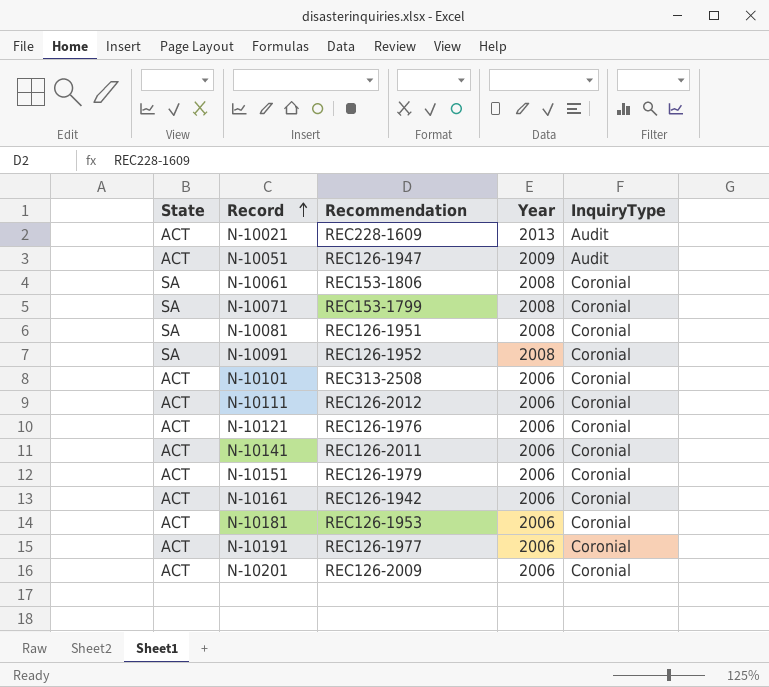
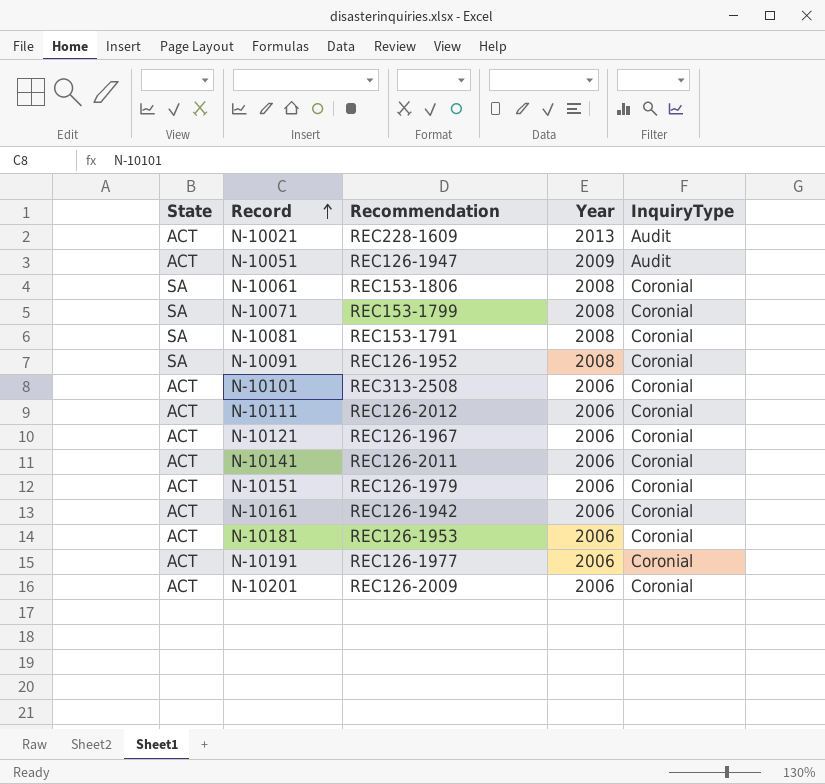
N-10081 | Recommendation: REC126-1951 -> REC153-1791
N-10121 | Recommendation: REC126-1976 -> REC126-1967

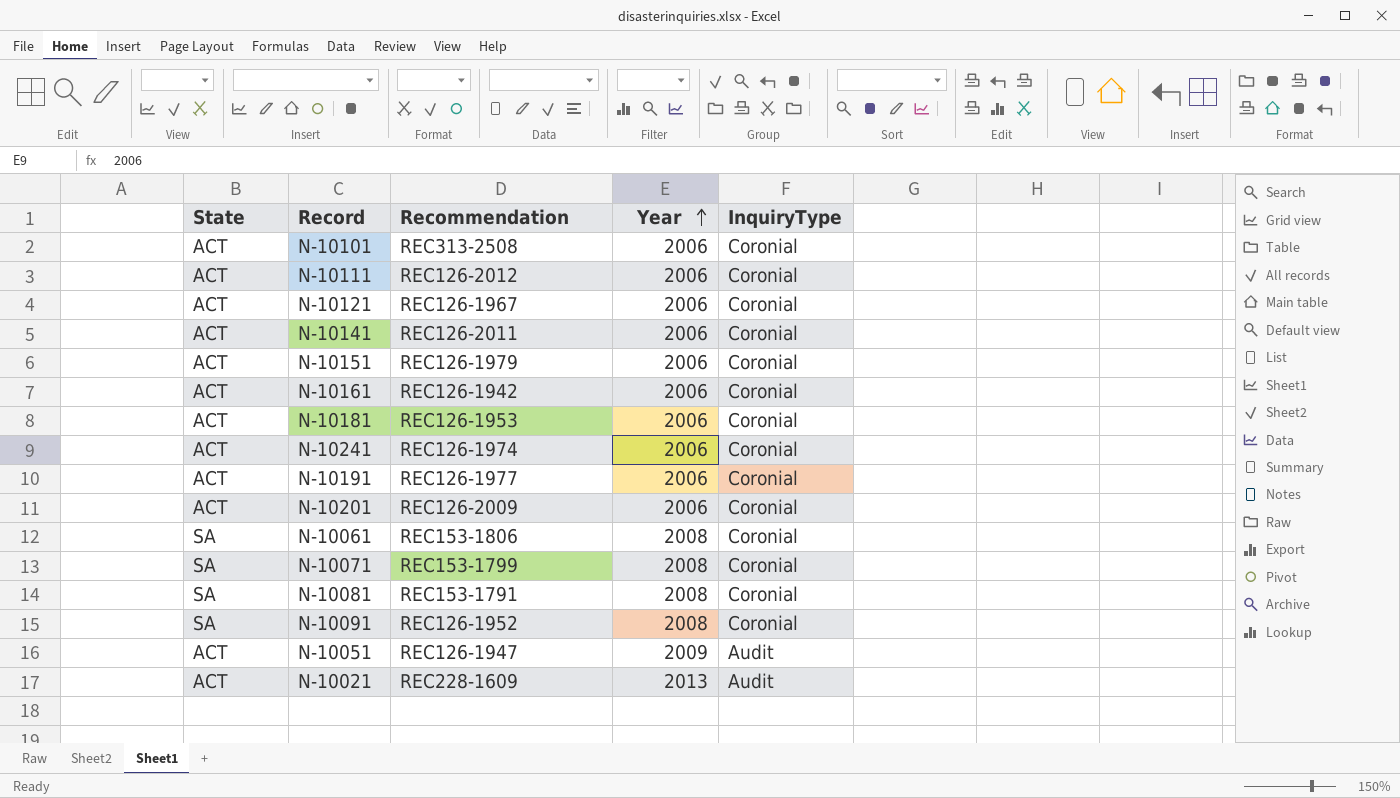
row order: Record ascending -> Year ascending
row N-10241: none -> ACT | REC126-1974 | 2006 | Coronial

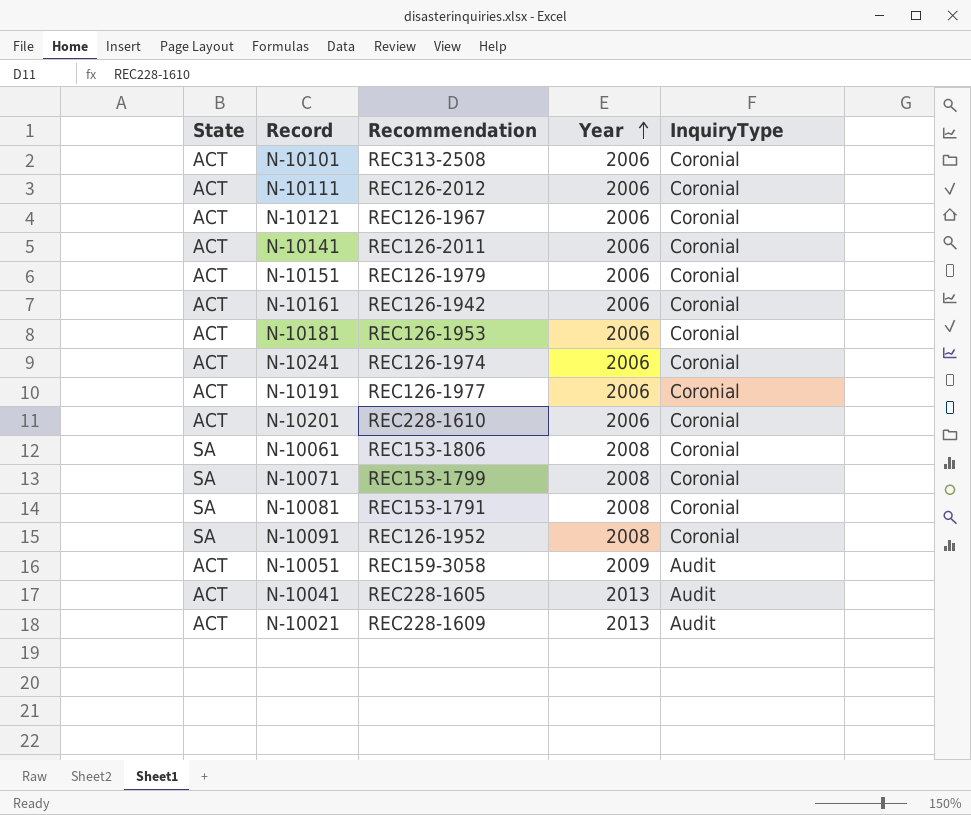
N-10201 | Recommendation: REC126-2009 -> REC228-1610
N-10051 | Recommendation: REC126-1947 -> REC159-3058
row N-10041: none -> ACT | REC228-1605 | 2013 | Audit

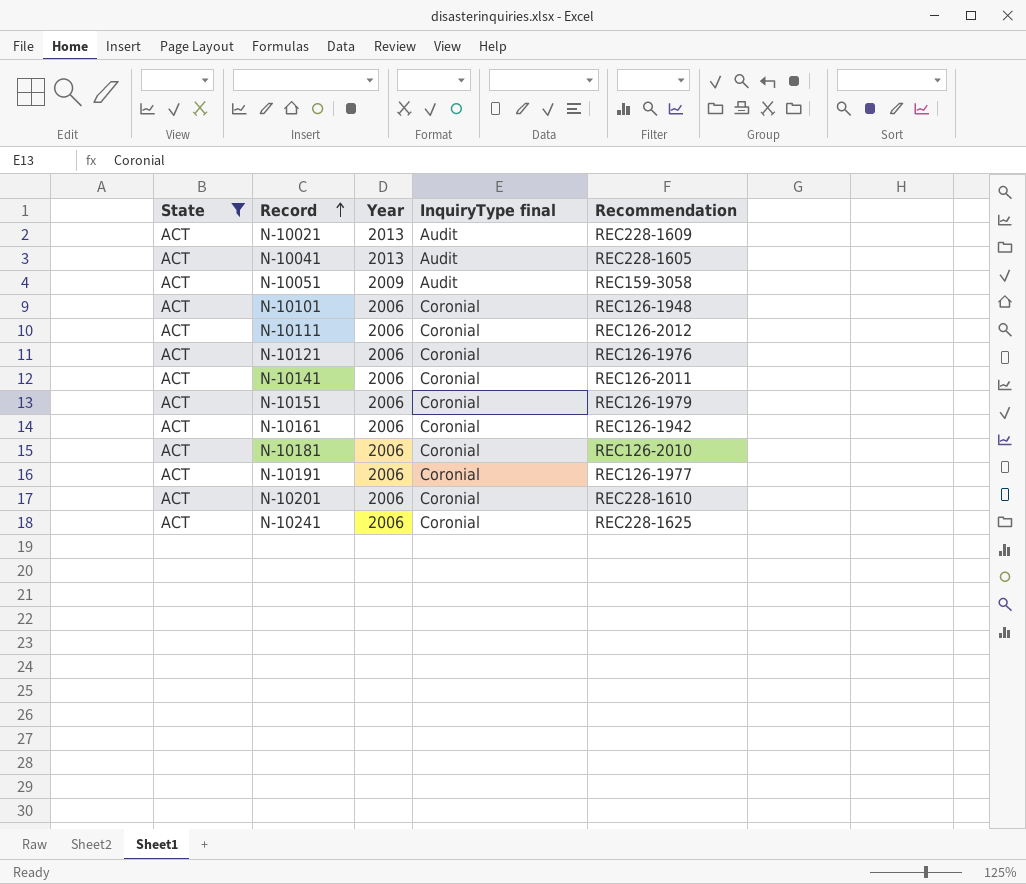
filter: none -> State = ACT
row order: Year ascending -> Record ascending
column name: InquiryType -> InquiryType final
column Recommendation | position: 3 -> 5
N-10101 | Recommendation: REC313-2508 -> REC126-1948
N-10121 | Recommendation: REC126-1967 -> REC126-1976
N-10181 | Recommendation: REC126-1953 -> REC126-2010
N-10241 | Recommendation: REC126-1974 -> REC228-1625

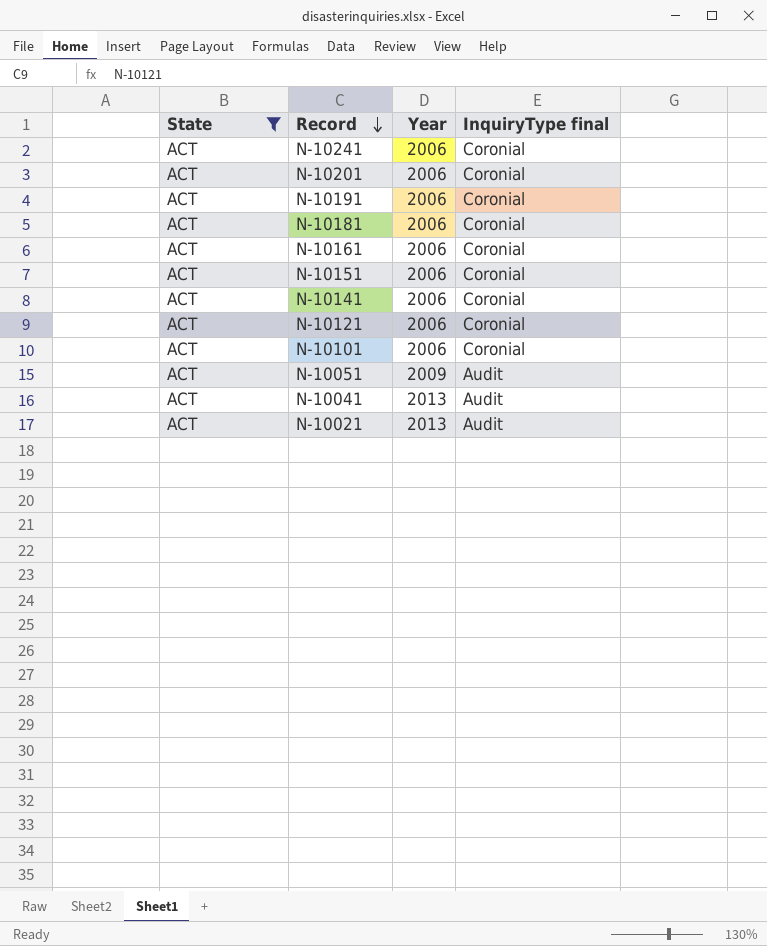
row order: Record ascending -> Record descending
column Recommendation | position: 5 -> none
row N-10111: ACT | 2006 | Coronial | REC126-2012 -> none

